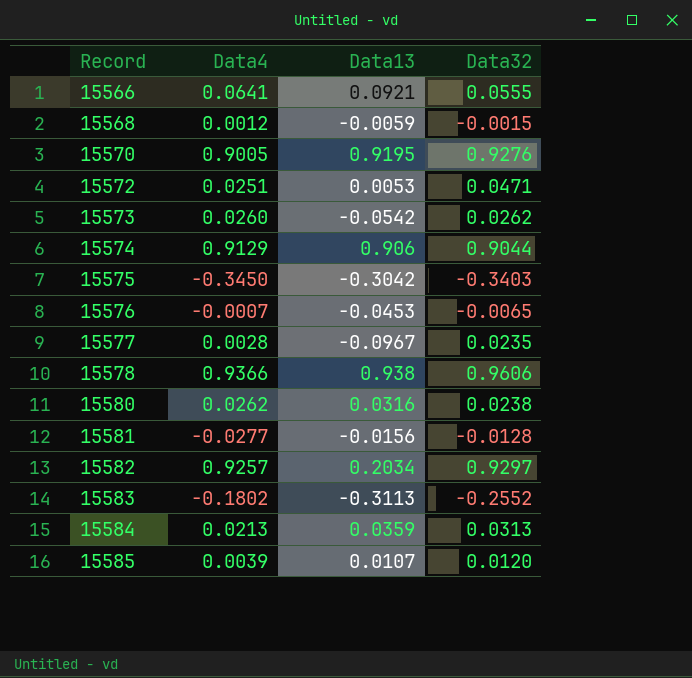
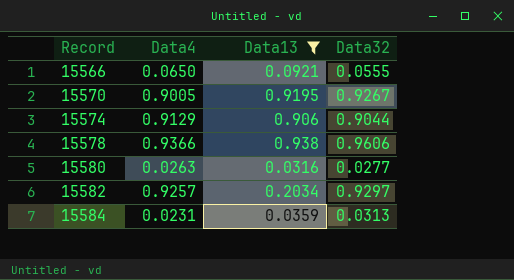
filter: none -> Data13 >= 0.0316
15566 | Data4: 0.0641 -> 0.0650
15570 | Data32: 0.9276 -> 0.9267
15580 | Data4: 0.0262 -> 0.0263
15580 | Data32: 0.0238 -> 0.0277
15584 | Data4: 0.0213 -> 0.0231

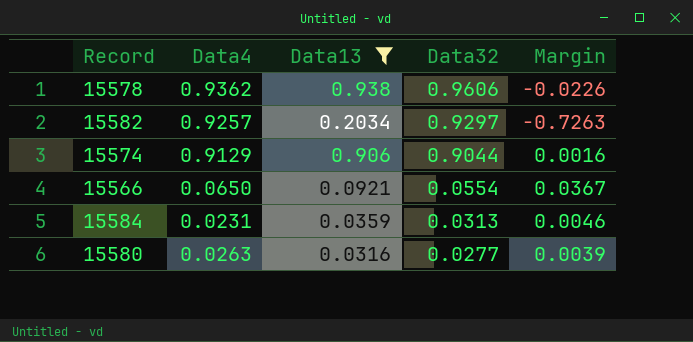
row order: Record ascending -> Data32 descending
column Margin | formula: none -> [Data13] - [Data32]
row 15570: 0.9005 | 0.9195 | 0.9267 -> none
15578 | Data4: 0.9366 -> 0.9362
15566 | Data32: 0.0555 -> 0.0554

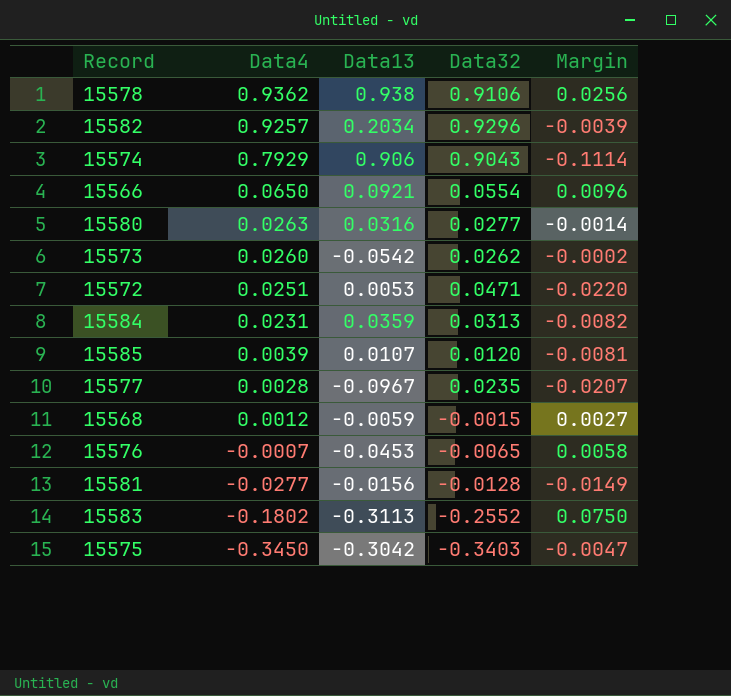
filter: Data13 >= 0.0316 -> none
row order: Data32 descending -> Data4 descending
column Margin | formula: [Data13] - [Data32] -> [Data4] - [Data32]
15578 | Data32: 0.9606 -> 0.9106
15582 | Data32: 0.9297 -> 0.9296
15574 | Data4: 0.9129 -> 0.7929
15574 | Data32: 0.9044 -> 0.9043

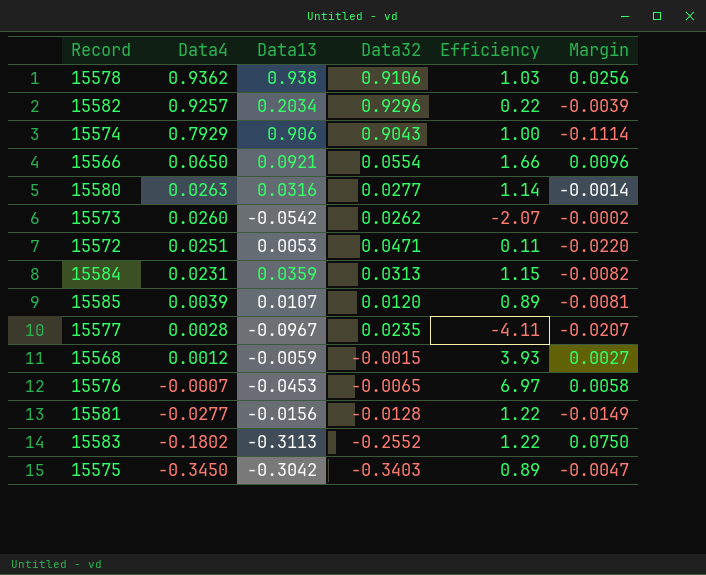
column Efficiency | formula: none -> [Data13] / [Data32]

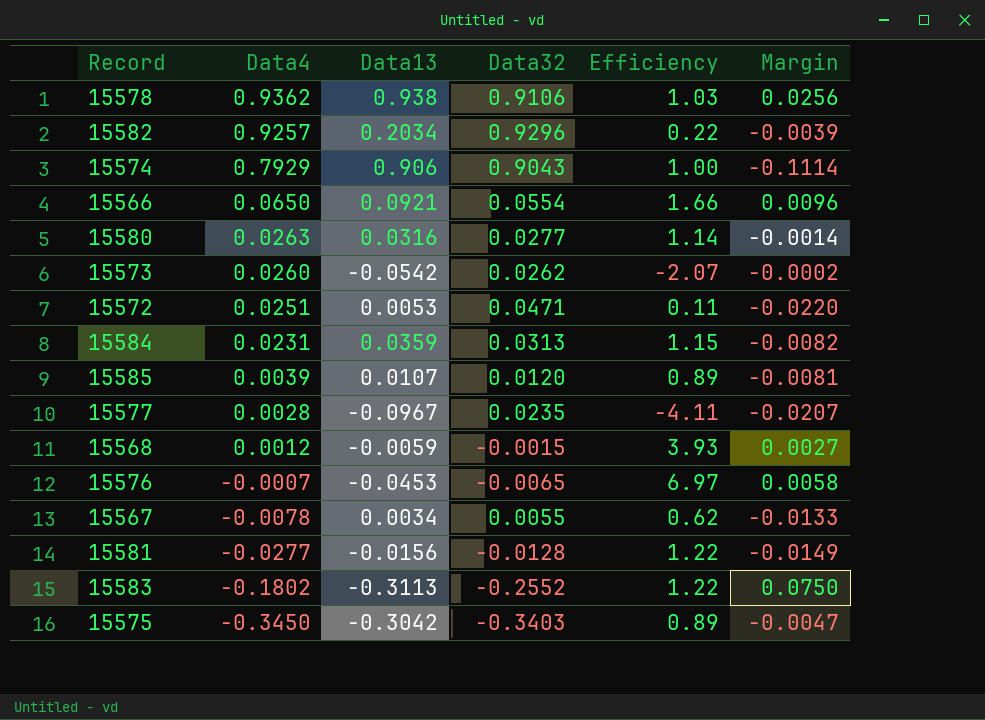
row 15567: none -> -0.0078 | 0.0034 | 0.0055 | 0.62 | -0.0133

